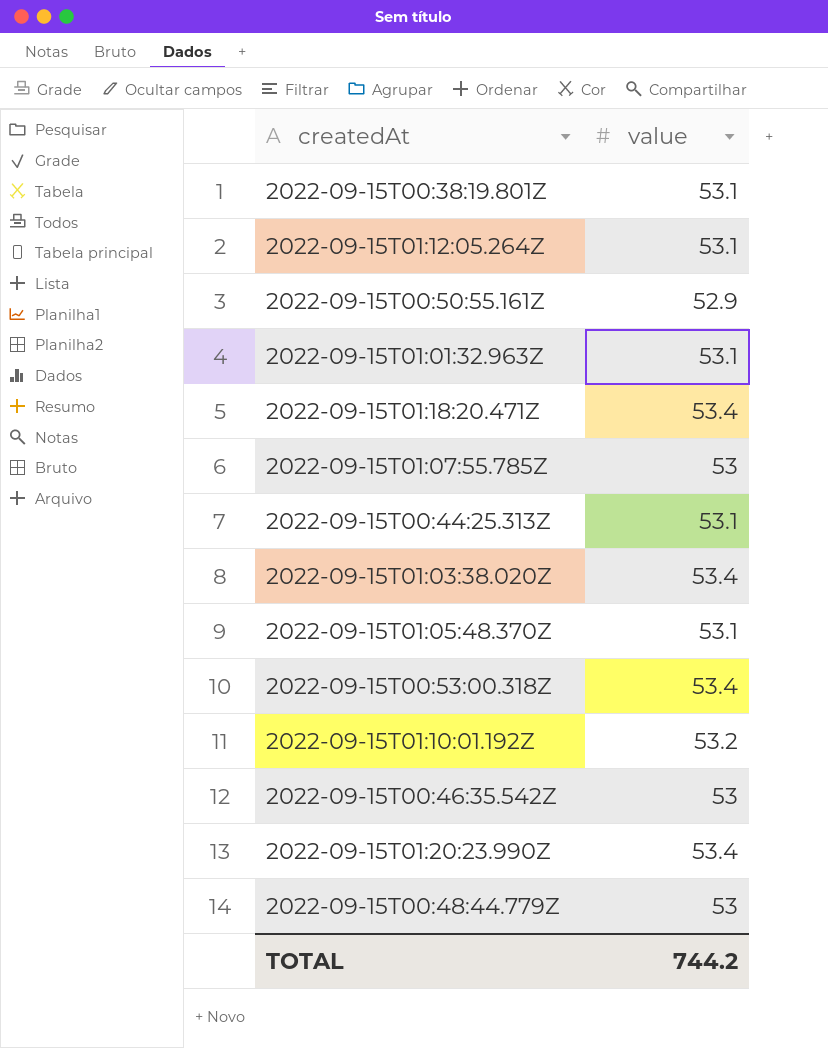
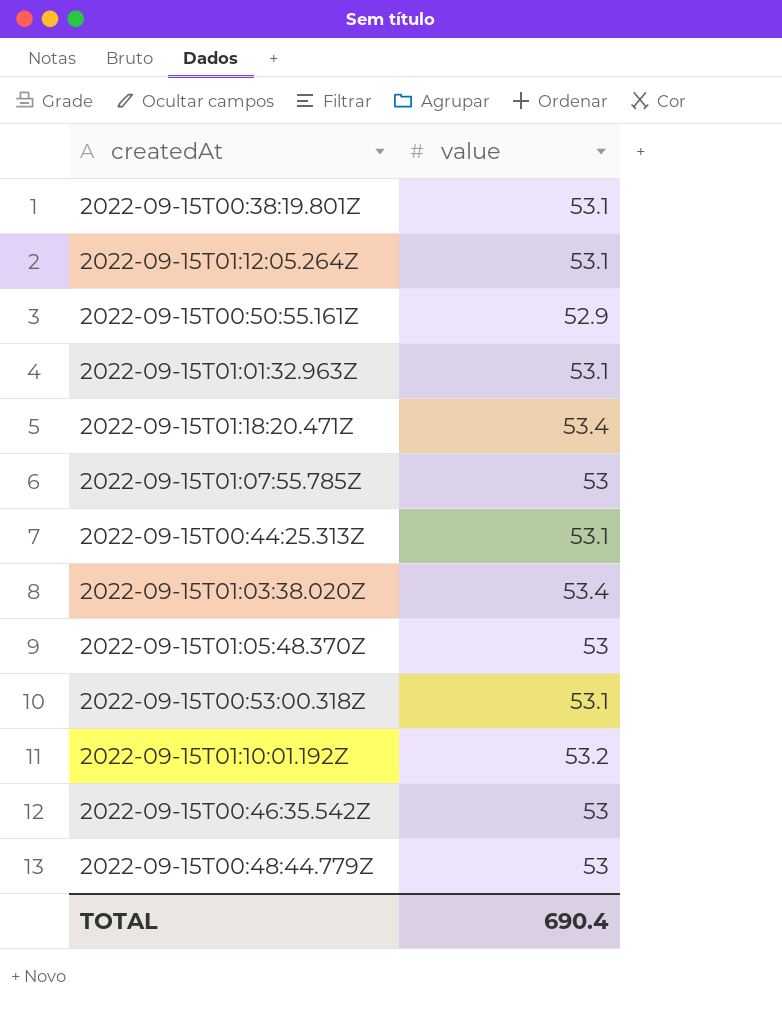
row 2022-09-15T01:20:23.990Z: 53.4 -> none
2022-09-15T01:05:48.370Z | value: 53.1 -> 53
2022-09-15T00:53:00.318Z | value: 53.4 -> 53.1
TOTAL | value: 744.2 -> 690.4

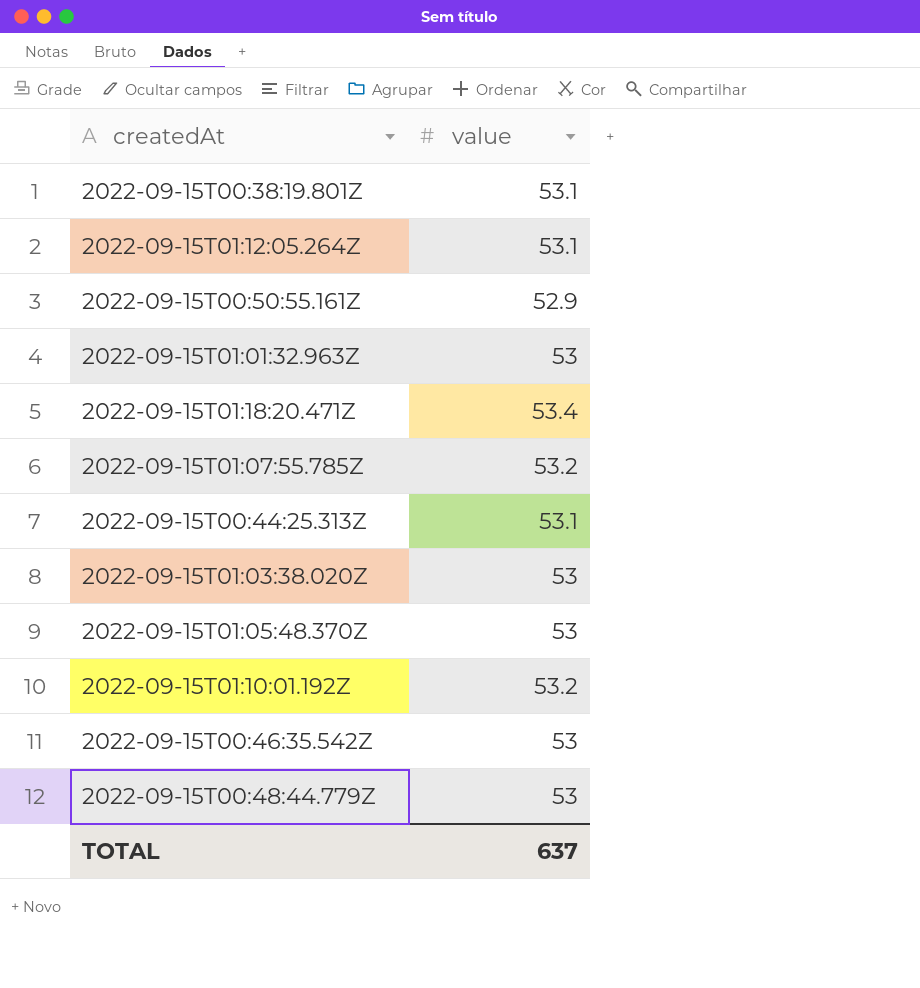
row 2022-09-15T00:53:00.318Z: 53.1 -> none
2022-09-15T01:01:32.963Z | value: 53.1 -> 53
2022-09-15T01:07:55.785Z | value: 53 -> 53.2
2022-09-15T01:03:38.020Z | value: 53.4 -> 53
TOTAL | value: 690.4 -> 637

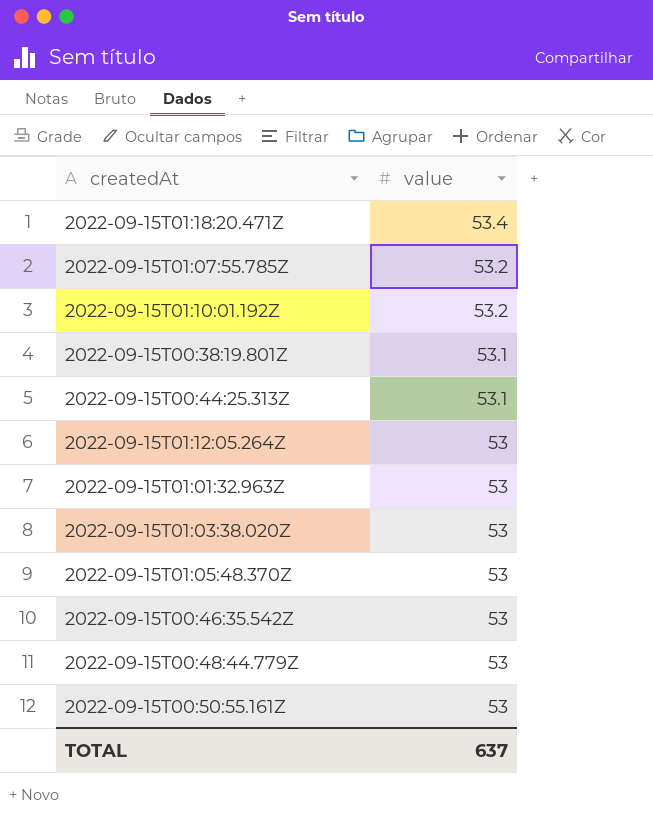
row order: none -> value descending
2022-09-15T01:12:05.264Z | value: 53.1 -> 53
2022-09-15T00:50:55.161Z | value: 52.9 -> 53

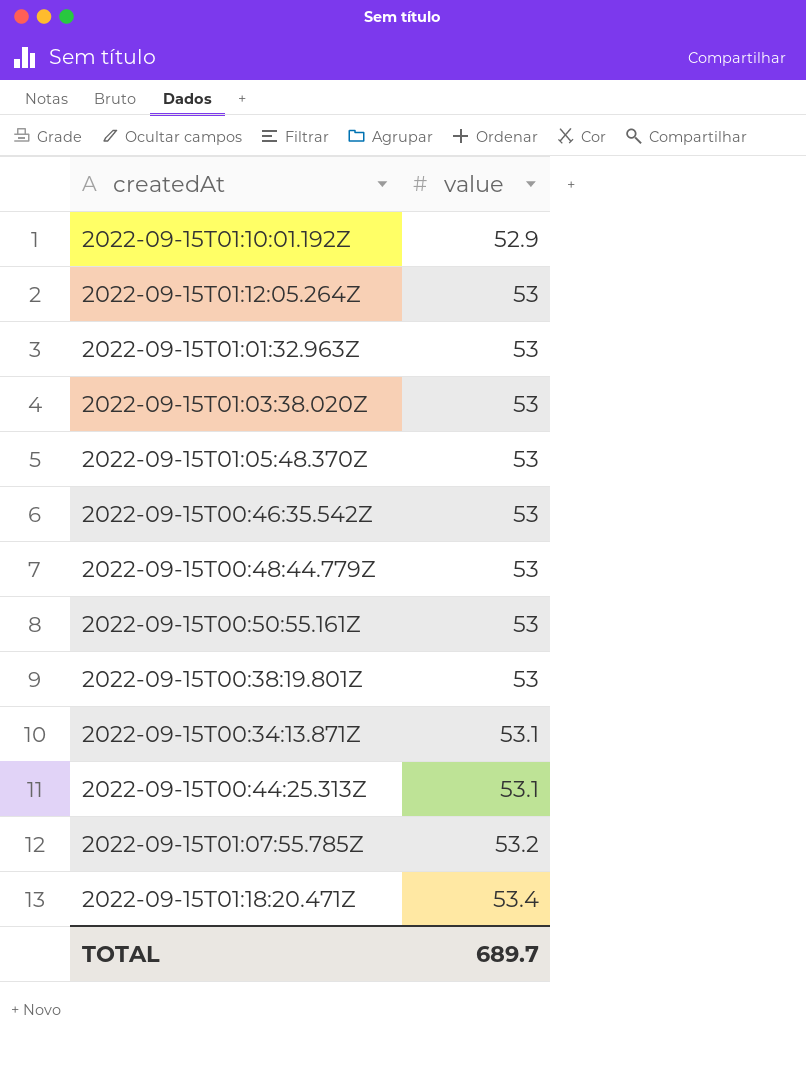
row order: value descending -> value ascending
2022-09-15T01:10:01.192Z | value: 53.2 -> 52.9
2022-09-15T00:38:19.801Z | value: 53.1 -> 53
row 2022-09-15T00:34:13.871Z: none -> 53.1
TOTAL | value: 637 -> 689.7

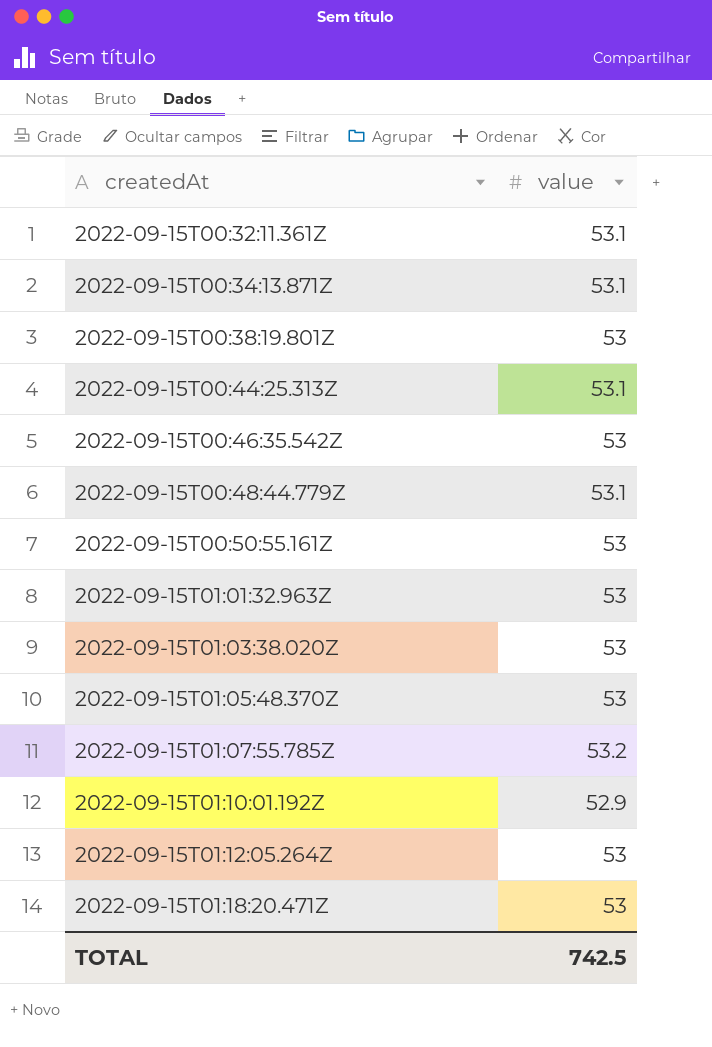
row order: value ascending -> createdAt ascending
row 2022-09-15T00:32:11.361Z: none -> 53.1
2022-09-15T00:48:44.779Z | value: 53 -> 53.1
2022-09-15T01:18:20.471Z | value: 53.4 -> 53
TOTAL | value: 689.7 -> 742.5

